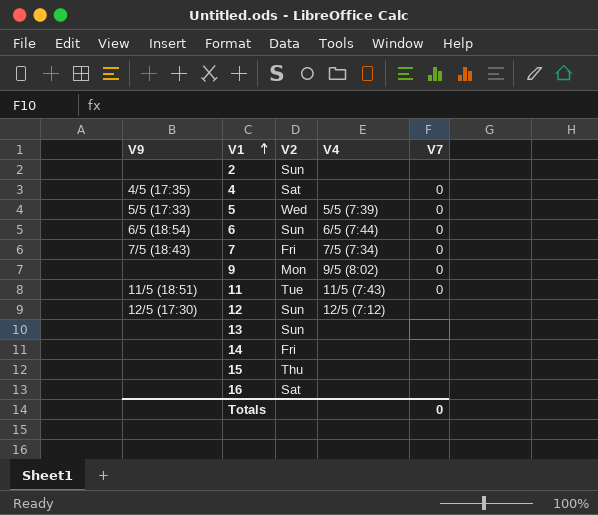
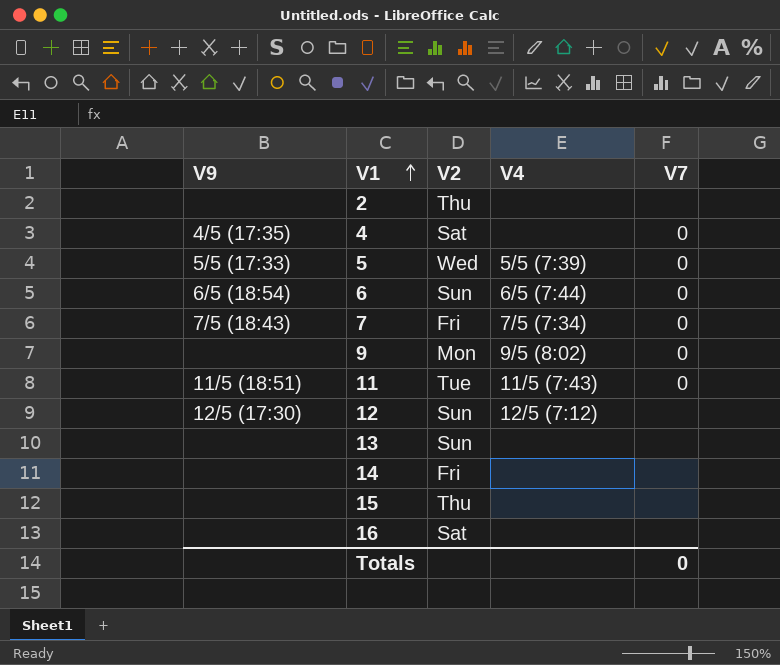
2 | V2: Sun -> Thu

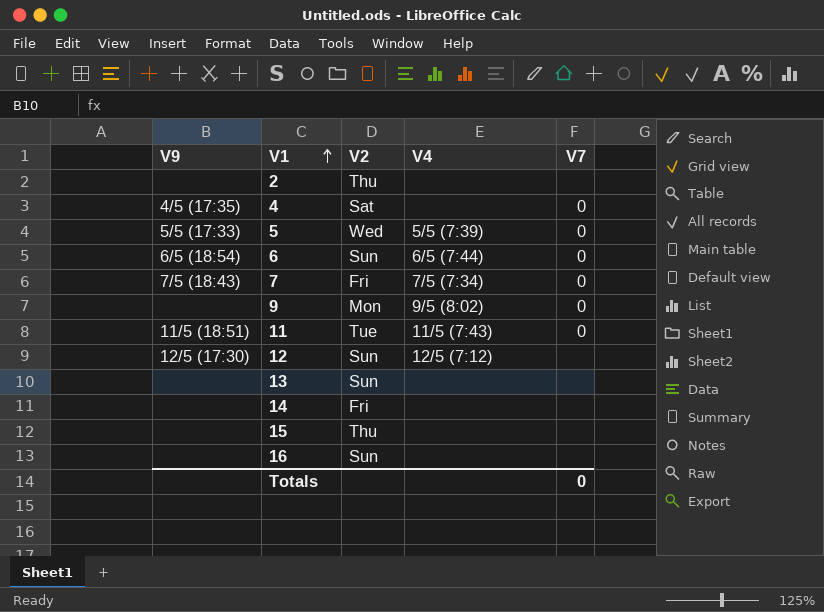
16 | V2: Sat -> Sun

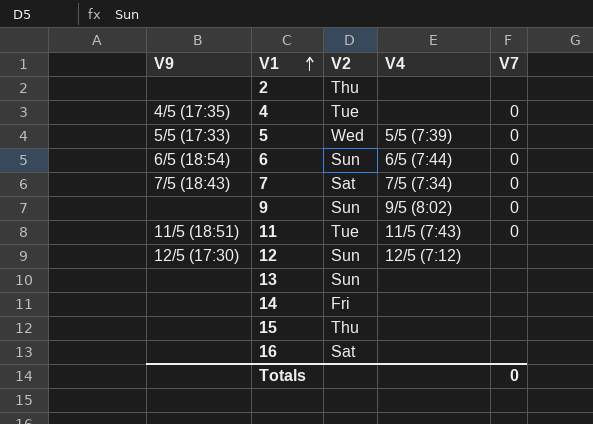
4 | V2: Sat -> Tue
7 | V2: Fri -> Sat
9 | V2: Mon -> Sun
16 | V2: Sun -> Sat

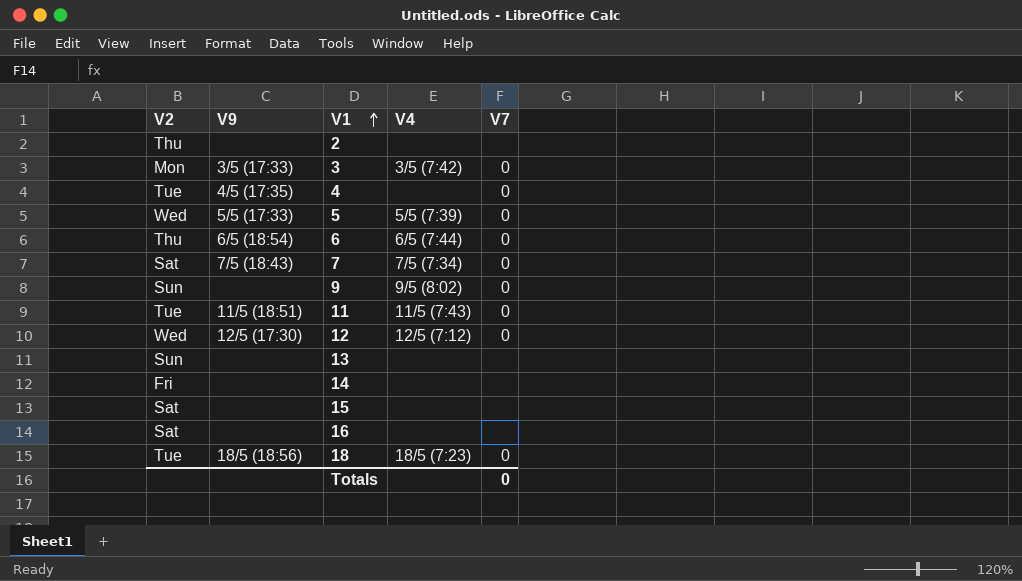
column V2 | position: 3 -> 1
row 3: none -> Mon | 3/5 (17:33) | 3/5 (7:42) | 0
6 | V2: Sun -> Thu
12 | V2: Sun -> Wed
12 | V7: none -> 0
15 | V2: Thu -> Sat
row 18: none -> Tue | 18/5 (18:56) | 18/5 (7:23) | 0

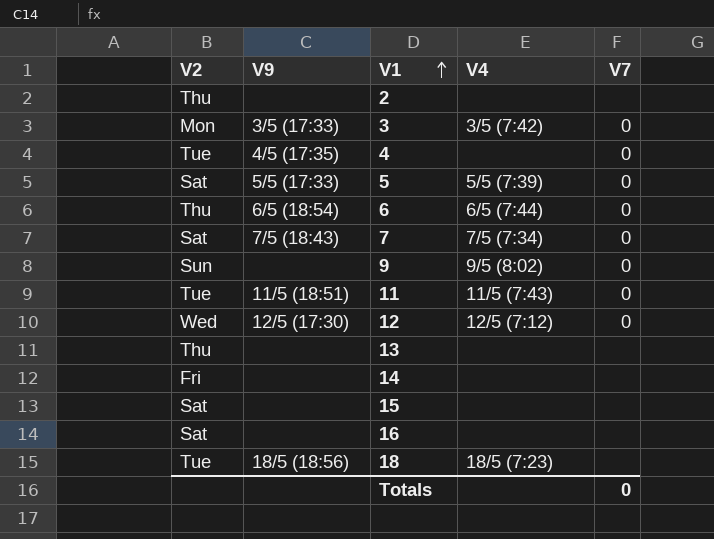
5 | V2: Wed -> Sat
13 | V2: Sun -> Thu
18 | V7: 0 -> none

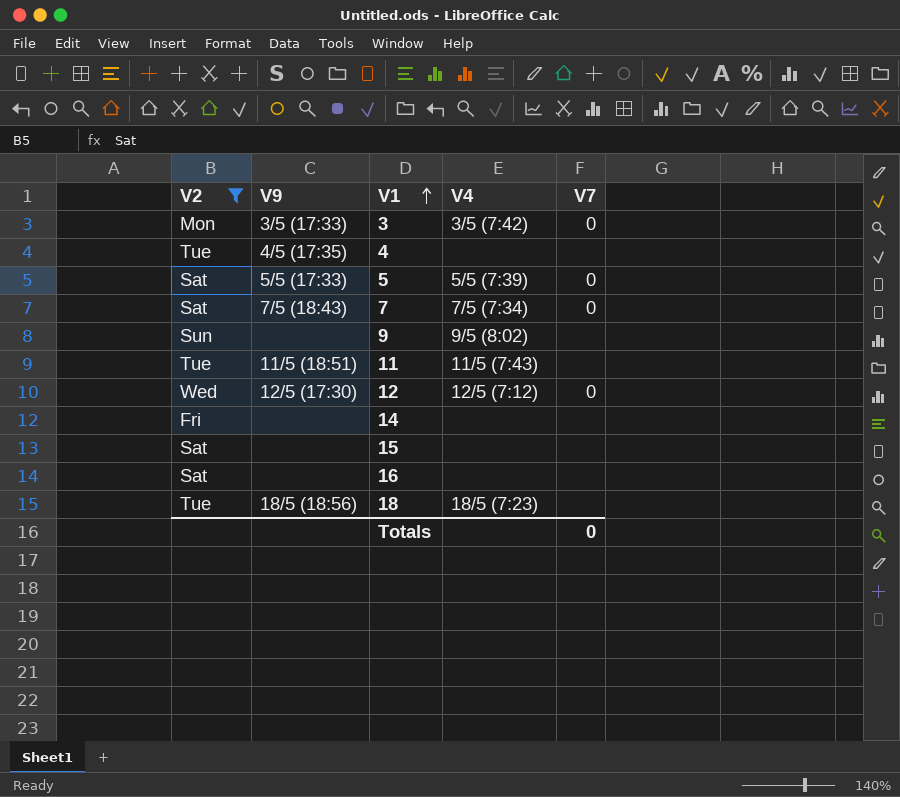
filter: none -> V2 != Thu
4 | V7: 0 -> none
9 | V7: 0 -> none
11 | V7: 0 -> none

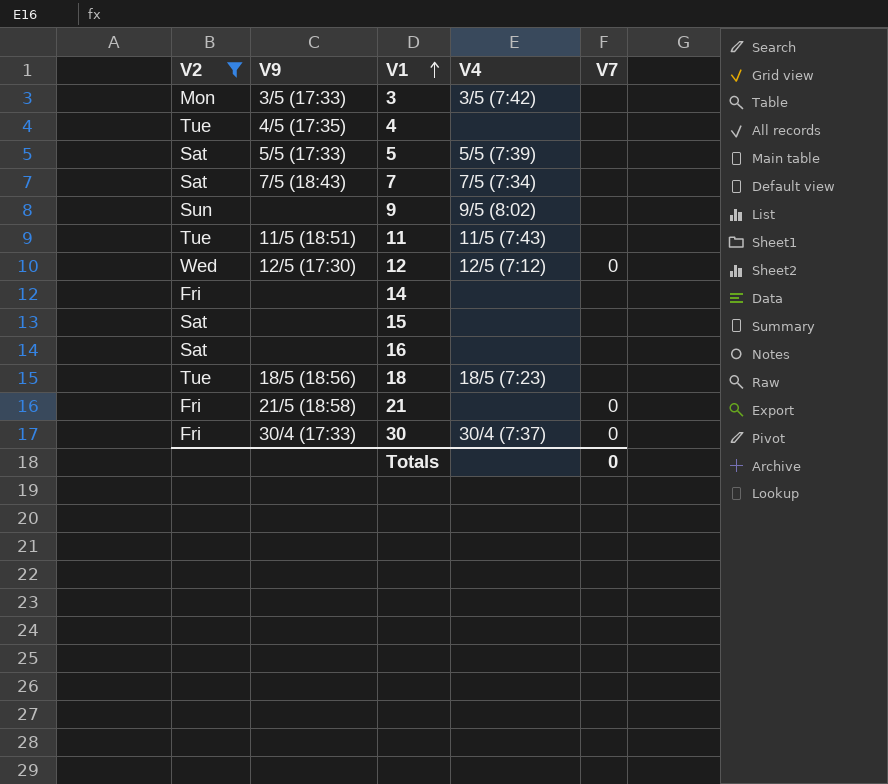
3 | V7: 0 -> none
5 | V7: 0 -> none
7 | V7: 0 -> none
row 21: none -> Fri | 21/5 (18:58) | none | 0
row 30: none -> Fri | 30/4 (17:33) | 30/4 (7:37) | 0

